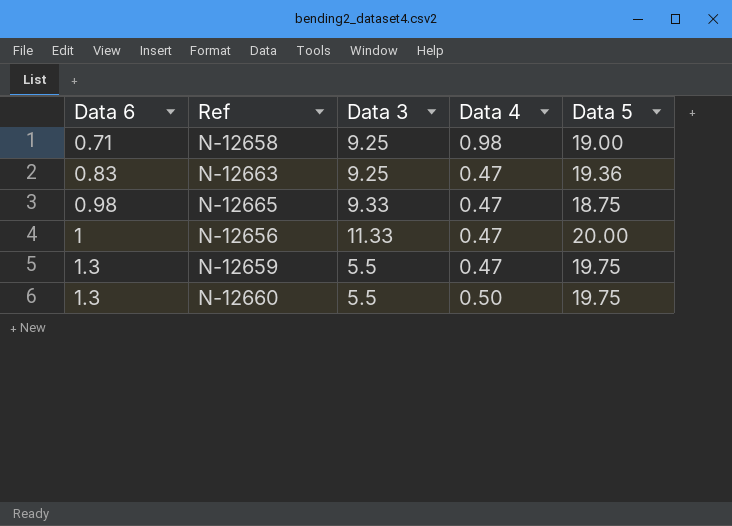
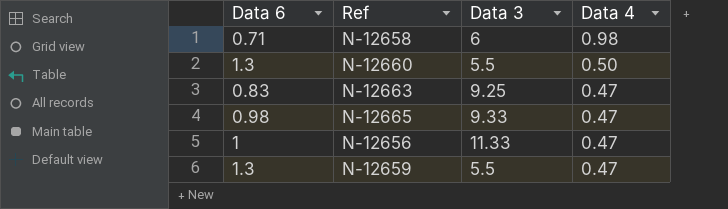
row order: Data 6 ascending -> Data 4 descending
column Data 5 | position: 5 -> none
N-12658 | Data 3: 9.25 -> 6

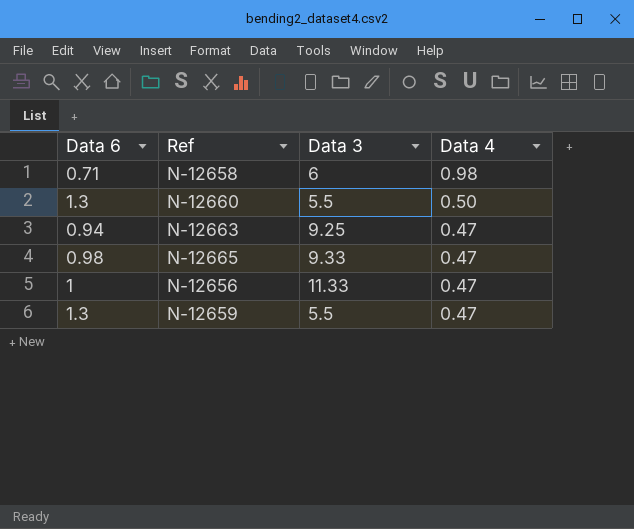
N-12663 | Data 6: 0.83 -> 0.94

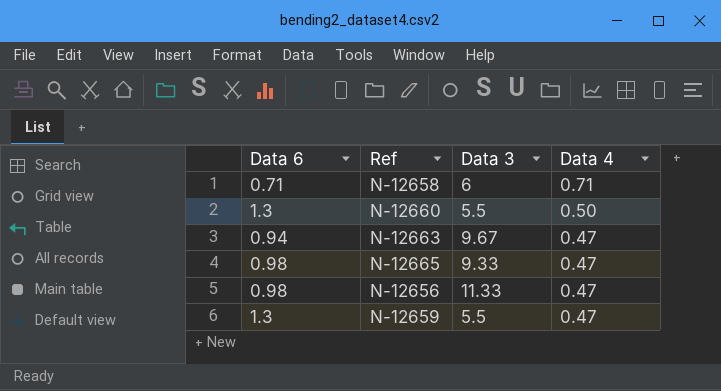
N-12658 | Data 4: 0.98 -> 0.71
N-12663 | Data 3: 9.25 -> 9.67
N-12656 | Data 6: 1 -> 0.98

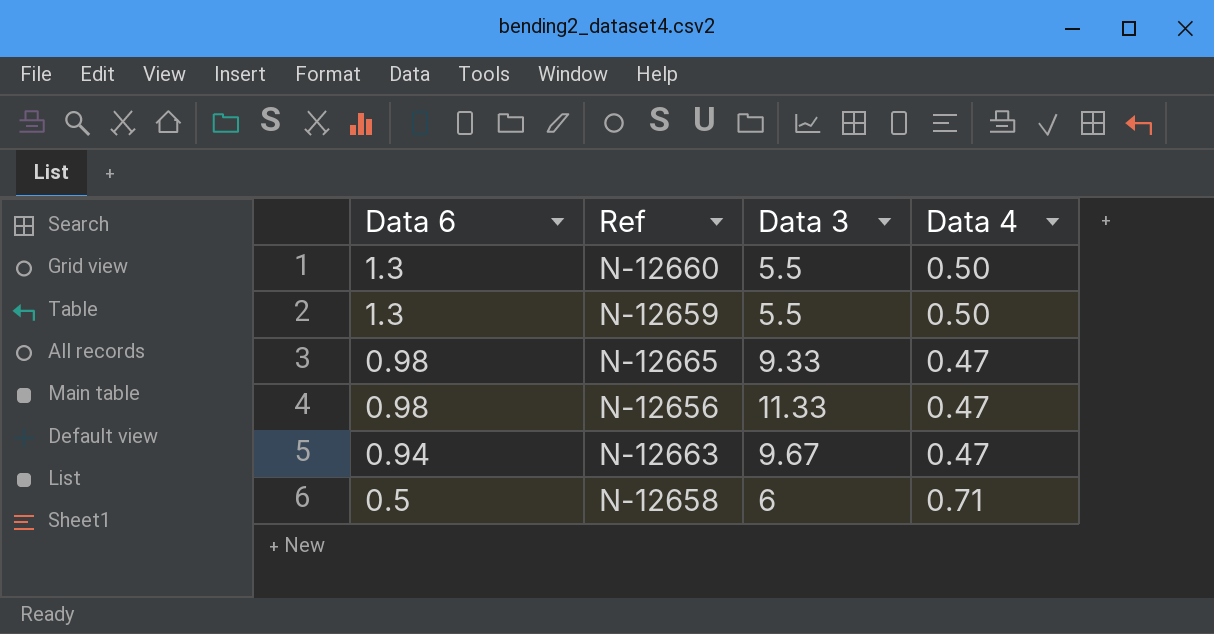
row order: Data 4 descending -> Data 6 descending
N-12659 | Data 4: 0.47 -> 0.50
N-12658 | Data 6: 0.71 -> 0.5

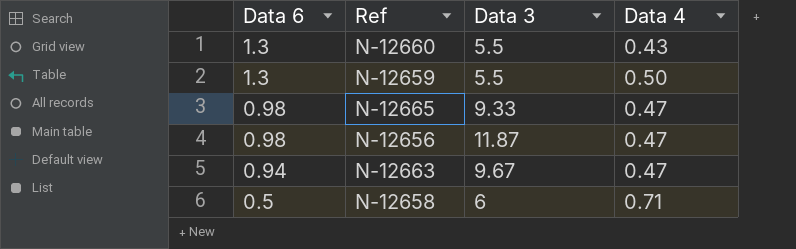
N-12660 | Data 4: 0.50 -> 0.43
N-12656 | Data 3: 11.33 -> 11.87

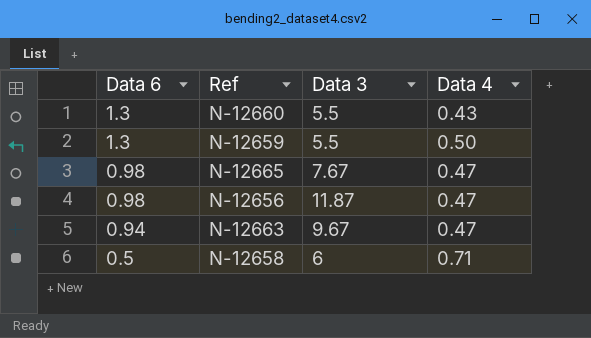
N-12665 | Data 3: 9.33 -> 7.67

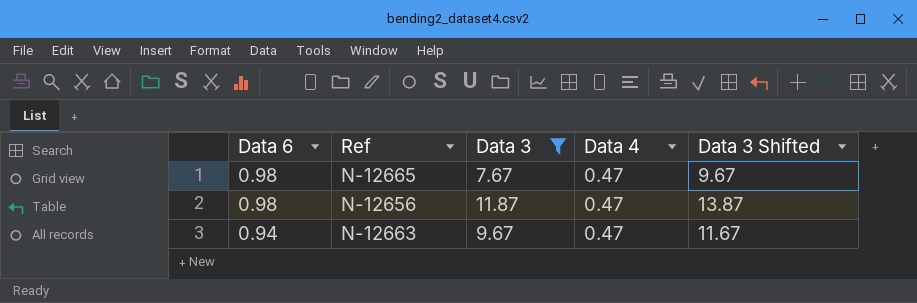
filter: none -> Data 3 >= 7.67
column Data 3 Shifted | formula: none -> [Data 3] + 2

